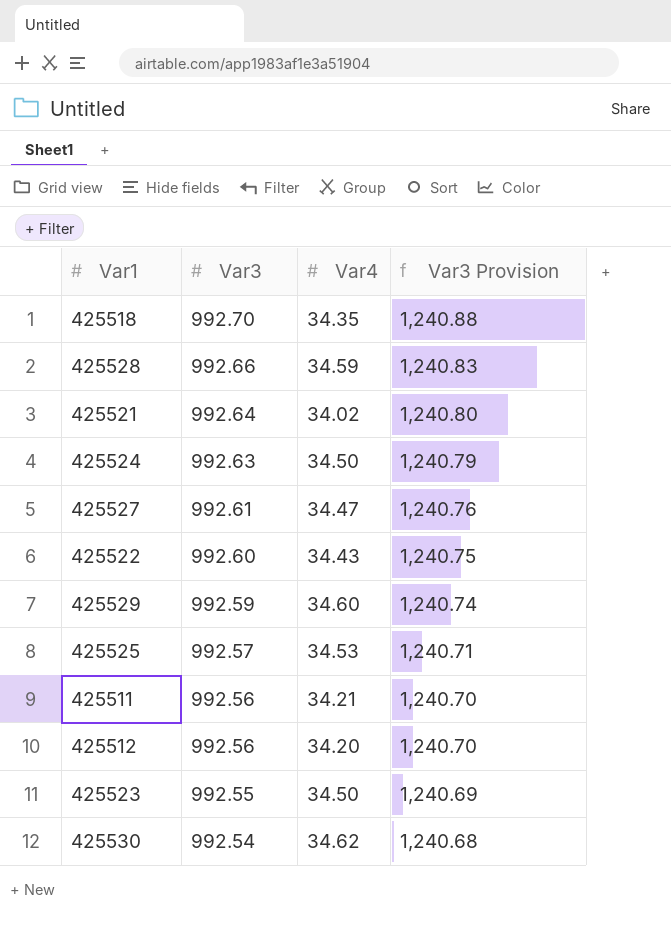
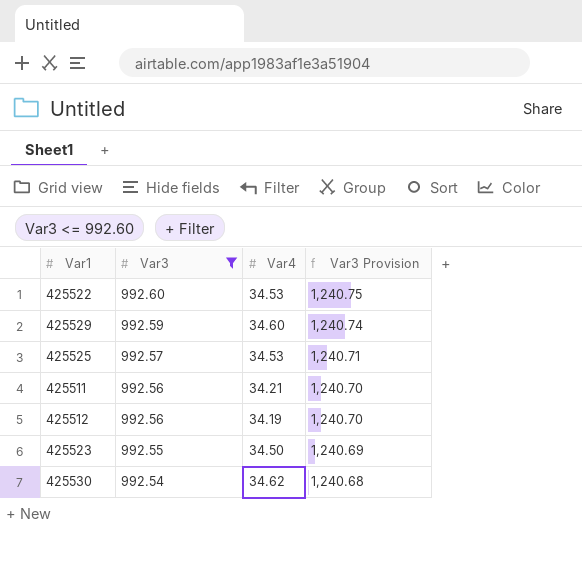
filter: none -> Var3 <= 992.60
425522 | Var4: 34.43 -> 34.53
425512 | Var4: 34.20 -> 34.19

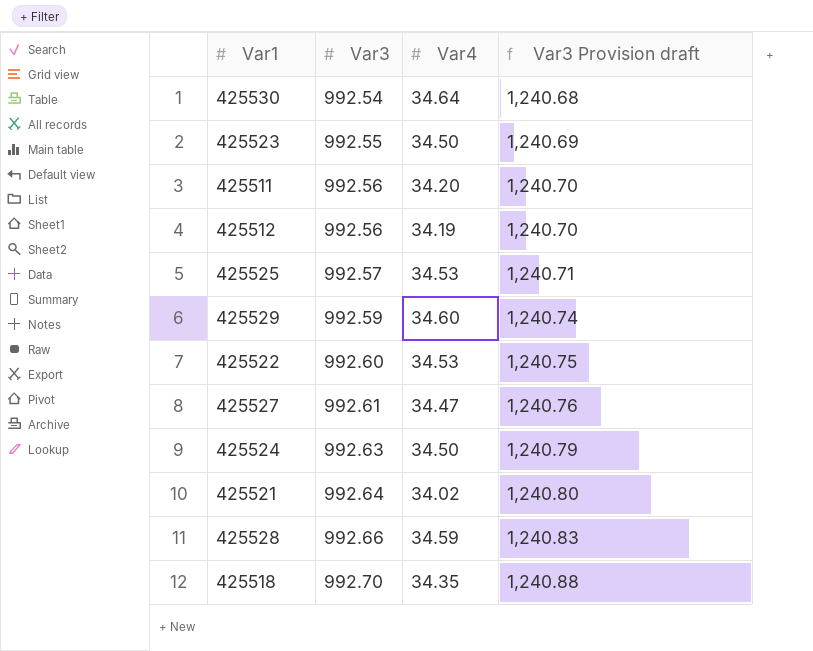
filter: Var3 <= 992.60 -> none
row order: Var3 descending -> Var3 ascending
column name: Var3 Provision -> Var3 Provision draft
425530 | Var4: 34.62 -> 34.64
425511 | Var4: 34.21 -> 34.20

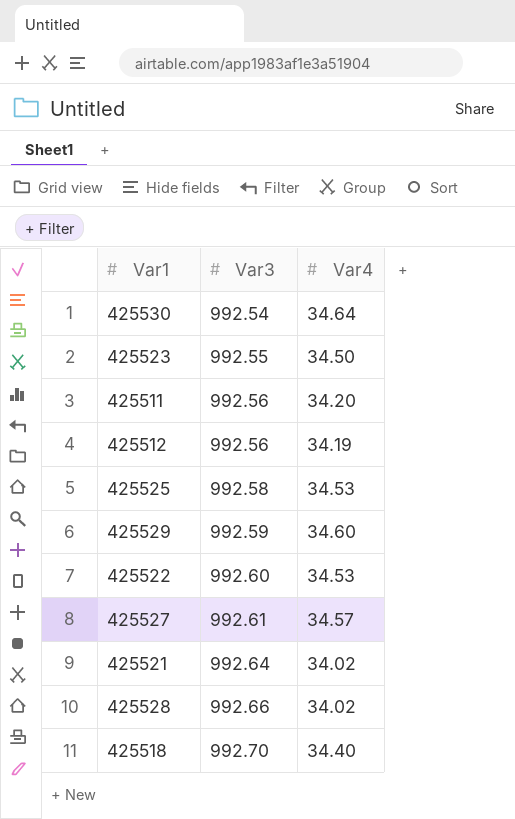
column Var3 Provision draft | formula: [Var3] * 1.25 -> none
row 425524: 992.63 | 34.50 | 1,240.79 -> none
425525 | Var3: 992.57 -> 992.58
425527 | Var4: 34.47 -> 34.57
425528 | Var4: 34.59 -> 34.02
425518 | Var4: 34.35 -> 34.40

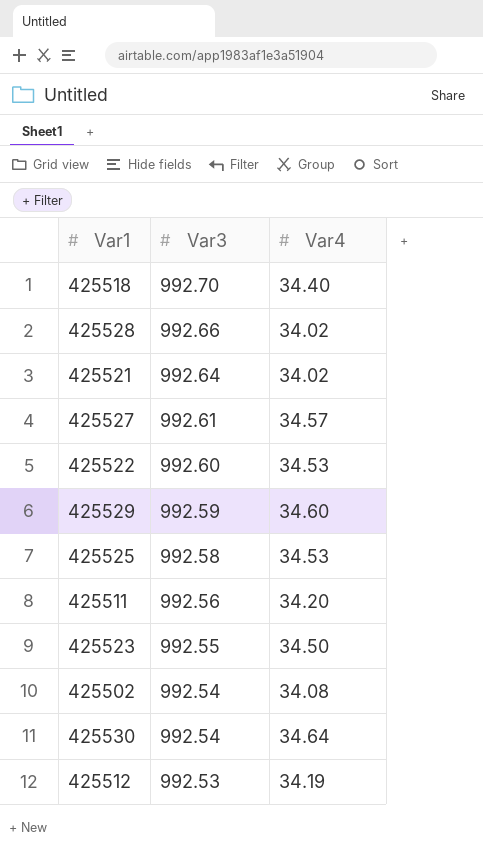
row order: Var3 ascending -> Var3 descending
row 425502: none -> 992.54 | 34.08
425512 | Var3: 992.56 -> 992.53

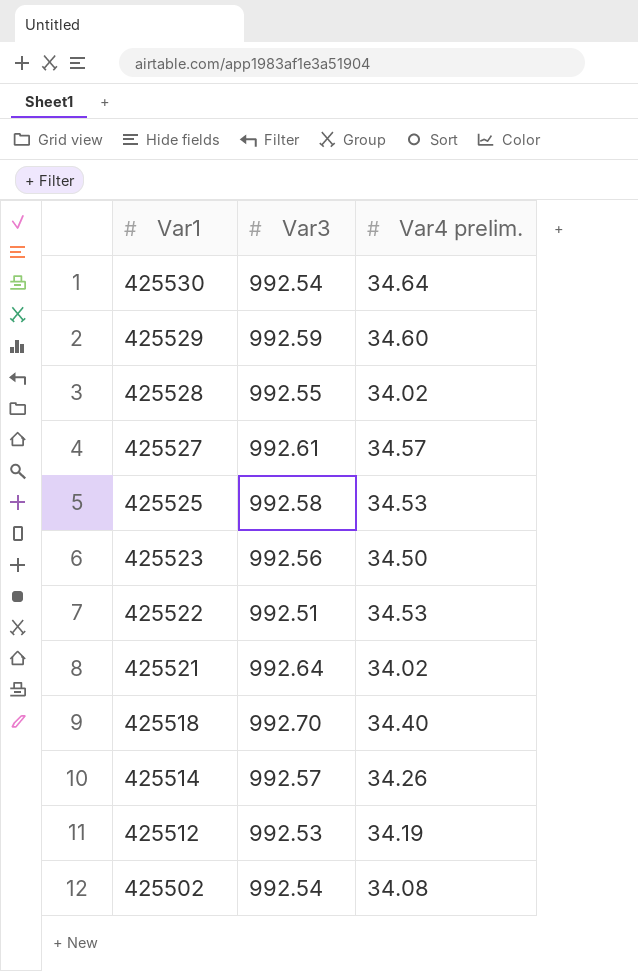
row order: Var3 descending -> Var1 descending
column name: Var4 -> Var4 prelim.
row 425511: 992.56 | 34.20 -> none
425528 | Var3: 992.66 -> 992.55
425523 | Var3: 992.55 -> 992.56
425522 | Var3: 992.60 -> 992.51
row 425514: none -> 992.57 | 34.26

